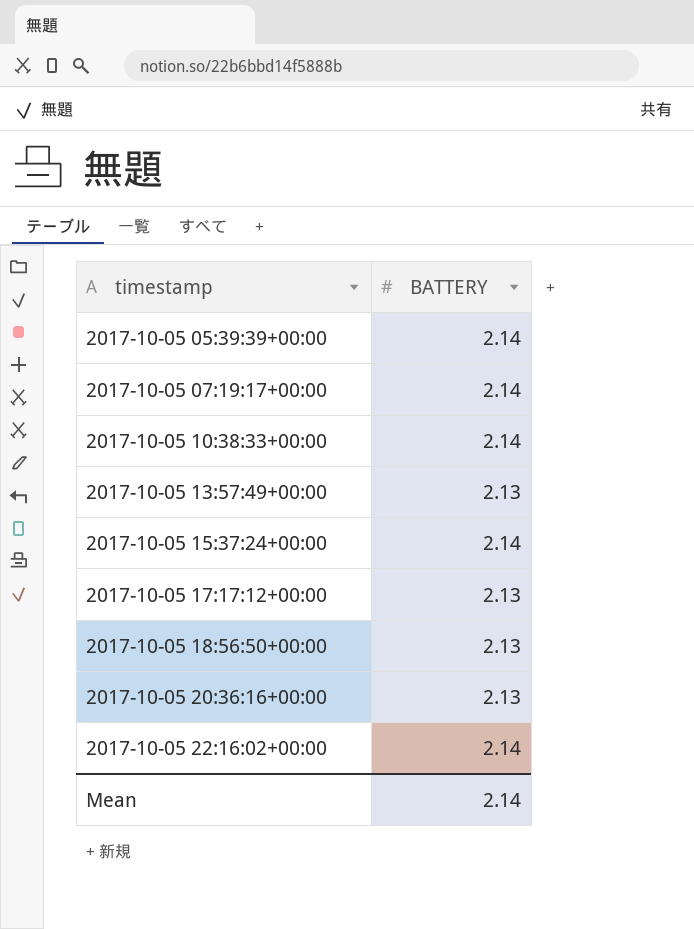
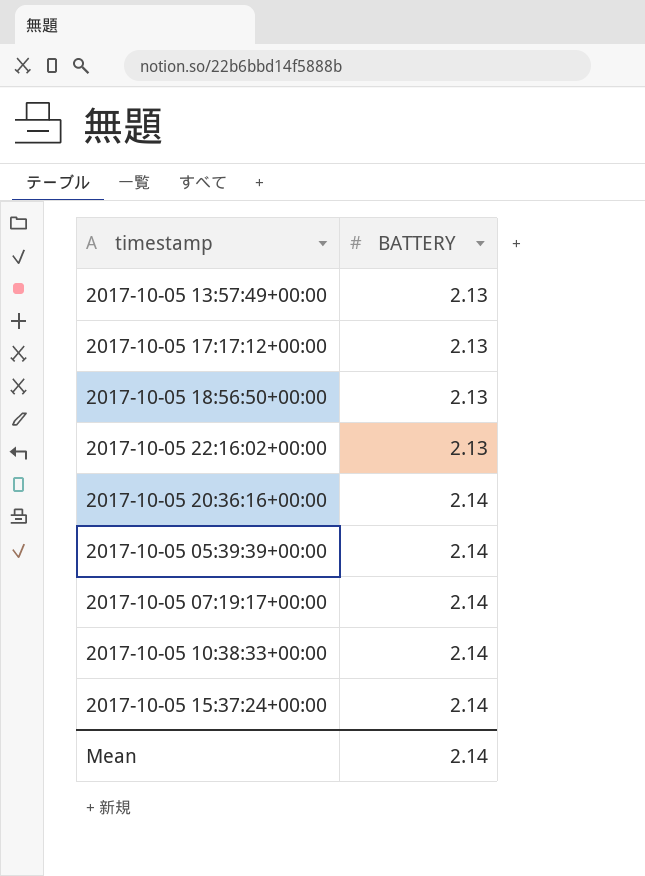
row order: timestamp ascending -> BATTERY ascending
2017-10-05 22:16:02+00:00 | BATTERY: 2.14 -> 2.13
2017-10-05 20:36:16+00:00 | BATTERY: 2.13 -> 2.14

